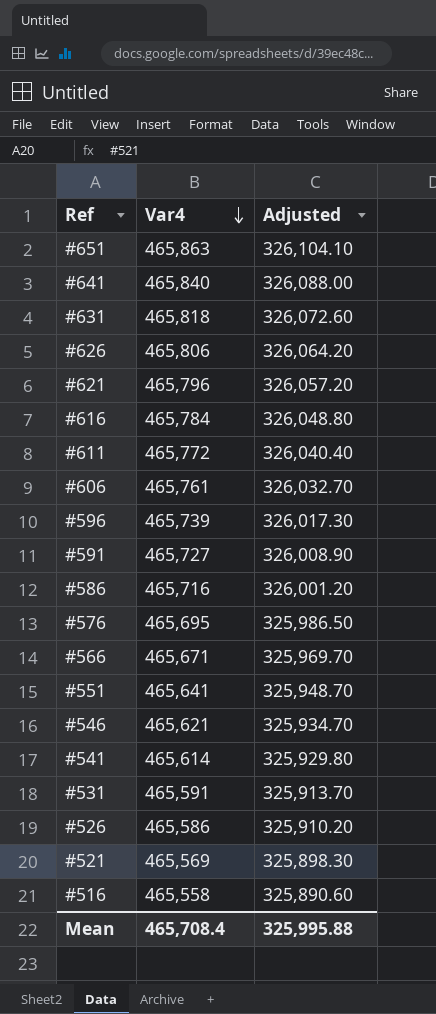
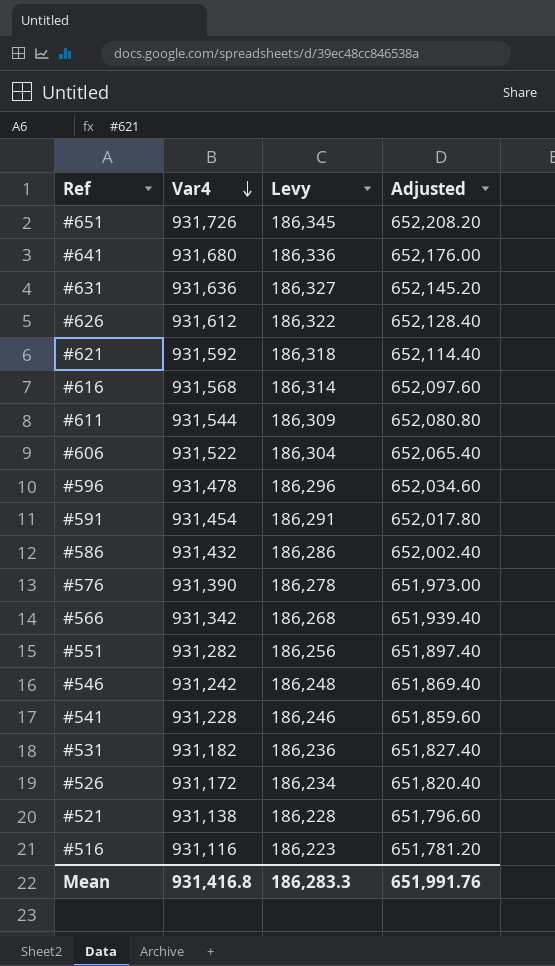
column Levy | formula: none -> [Var4] * 0.2
#651 | Var4: 465,863 -> 931,726
#651 | Adjusted: 326,104.10 -> 652,208.20
#641 | Var4: 465,840 -> 931,680
#641 | Adjusted: 326,088.00 -> 652,176.00
#631 | Var4: 465,818 -> 931,636
#631 | Adjusted: 326,072.60 -> 652,145.20
#626 | Var4: 465,806 -> 931,612
#626 | Adjusted: 326,064.20 -> 652,128.40
#621 | Var4: 465,796 -> 931,592
#621 | Adjusted: 326,057.20 -> 652,114.40
#616 | Var4: 465,784 -> 931,568
#616 | Adjusted: 326,048.80 -> 652,097.60
#611 | Var4: 465,772 -> 931,544
#611 | Adjusted: 326,040.40 -> 652,080.80
#606 | Var4: 465,761 -> 931,522
#606 | Adjusted: 326,032.70 -> 652,065.40
#596 | Var4: 465,739 -> 931,478
#596 | Adjusted: 326,017.30 -> 652,034.60
#591 | Var4: 465,727 -> 931,454
#591 | Adjusted: 326,008.90 -> 652,017.80
#586 | Var4: 465,716 -> 931,432
#586 | Adjusted: 326,001.20 -> 652,002.40
#576 | Var4: 465,695 -> 931,390
#576 | Adjusted: 325,986.50 -> 651,973.00
#566 | Var4: 465,671 -> 931,342
#566 | Adjusted: 325,969.70 -> 651,939.40
#551 | Var4: 465,641 -> 931,282
#551 | Adjusted: 325,948.70 -> 651,897.40
#546 | Var4: 465,621 -> 931,242
#546 | Adjusted: 325,934.70 -> 651,869.40
#541 | Var4: 465,614 -> 931,228
#541 | Adjusted: 325,929.80 -> 651,859.60
#531 | Var4: 465,591 -> 931,182
#531 | Adjusted: 325,913.70 -> 651,827.40
#526 | Var4: 465,586 -> 931,172
#526 | Adjusted: 325,910.20 -> 651,820.40
#521 | Var4: 465,569 -> 931,138
#521 | Adjusted: 325,898.30 -> 651,796.60
#516 | Var4: 465,558 -> 931,116
#516 | Adjusted: 325,890.60 -> 651,781.20
Mean | Var4: 465,708.4 -> 931,416.8
Mean | Adjusted: 325,995.88 -> 651,991.76

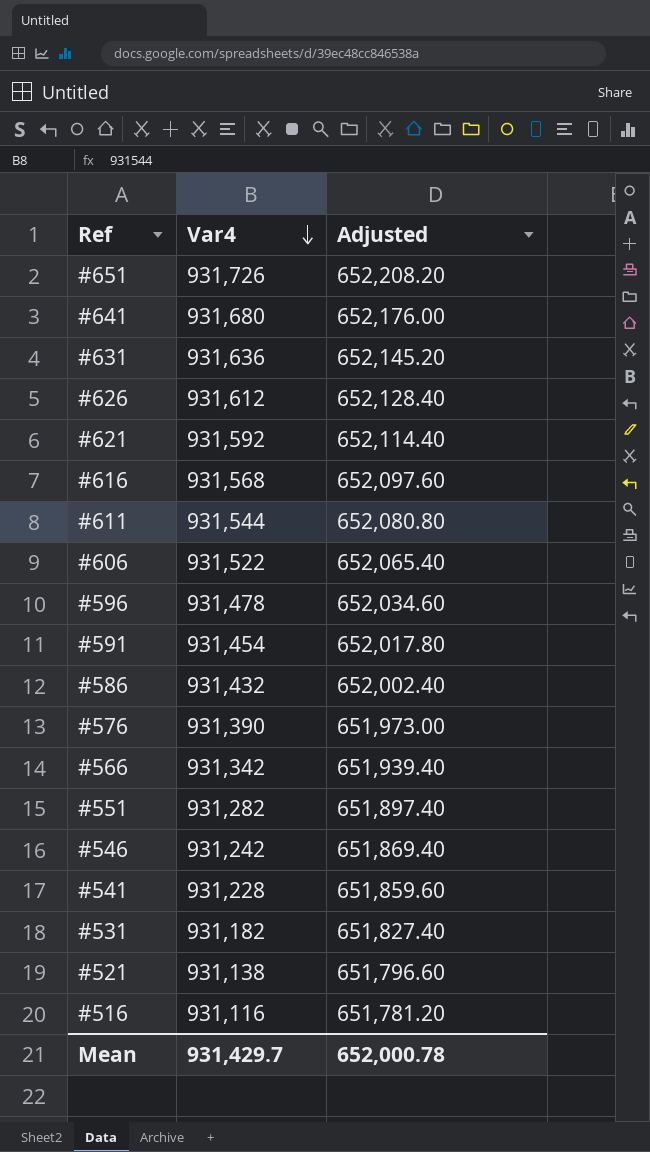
column Levy | formula: [Var4] * 0.2 -> none
row #526: 931,172 | 186,234 | 651,820.40 -> none
Mean | Var4: 931,416.8 -> 931,429.7
Mean | Adjusted: 651,991.76 -> 652,000.78

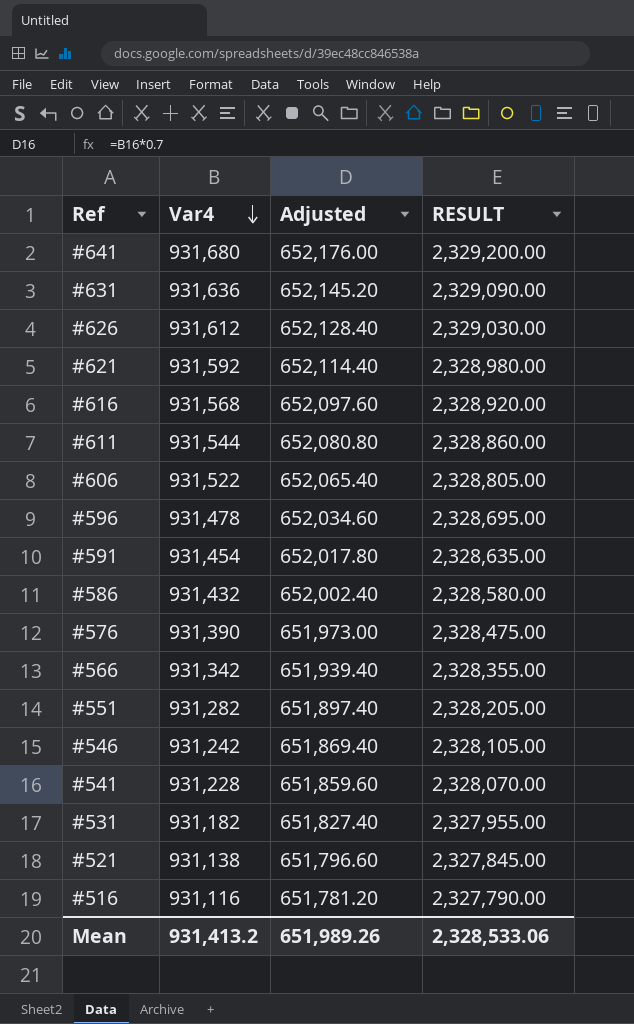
column RESULT | formula: none -> [Var4] * 2.5
row #651: 931,726 | 652,208.20 -> none
Mean | Var4: 931,429.7 -> 931,413.2
Mean | Adjusted: 652,000.78 -> 651,989.26

